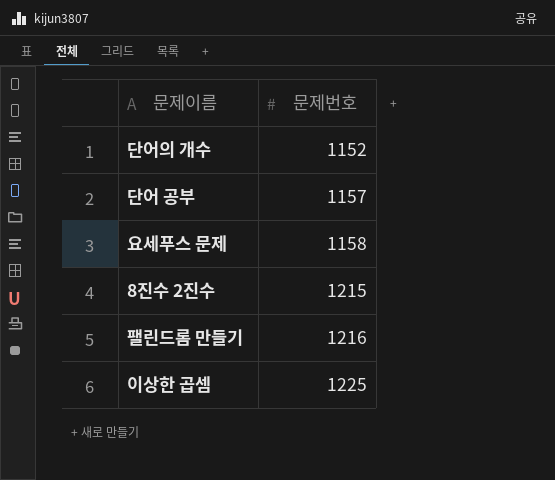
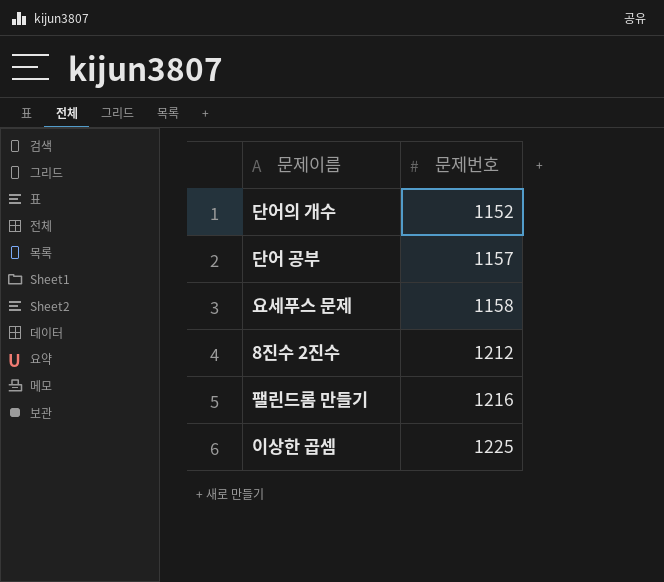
8진수 2진수 | 문제번호: 1215 -> 1212

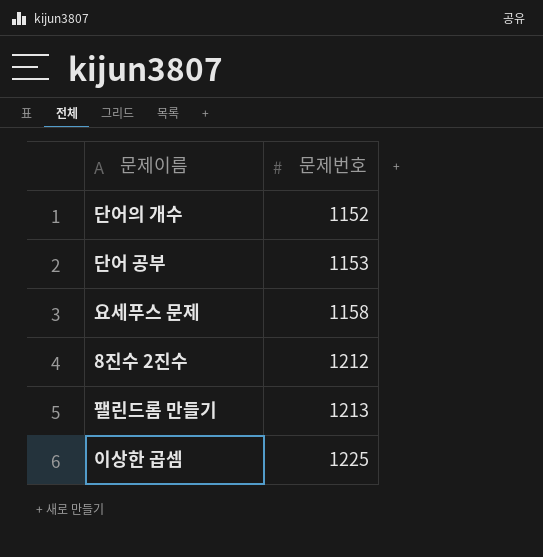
단어 공부 | 문제번호: 1157 -> 1153
팰린드롬 만들기 | 문제번호: 1216 -> 1213

